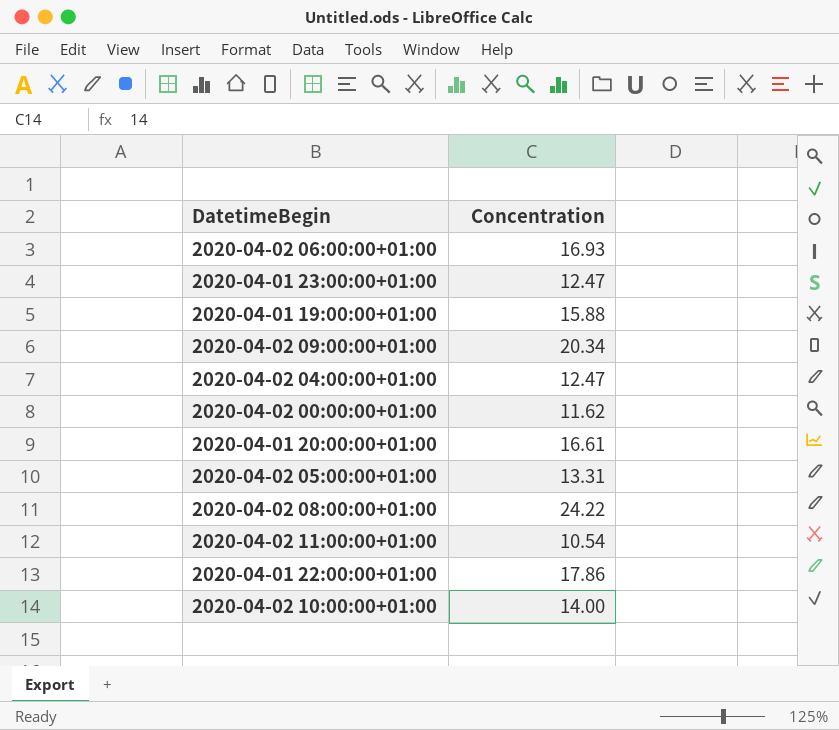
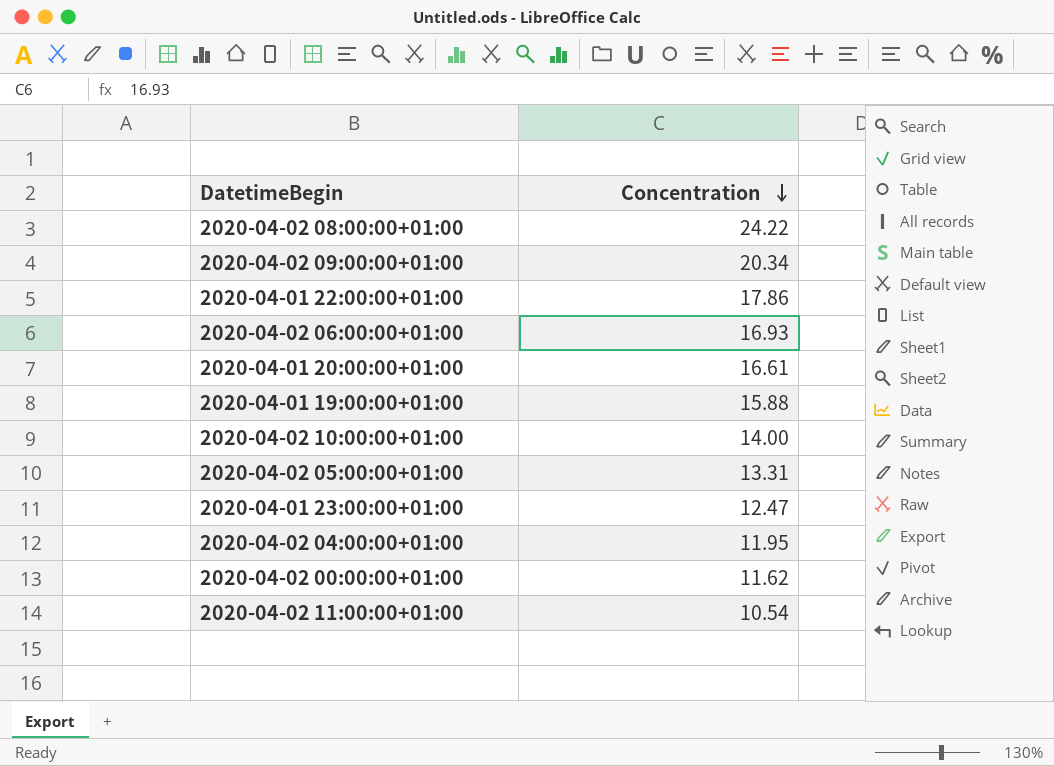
row order: none -> Concentration descending
2020-04-02 04:00:00+01:00 | Concentration: 12.47 -> 11.95

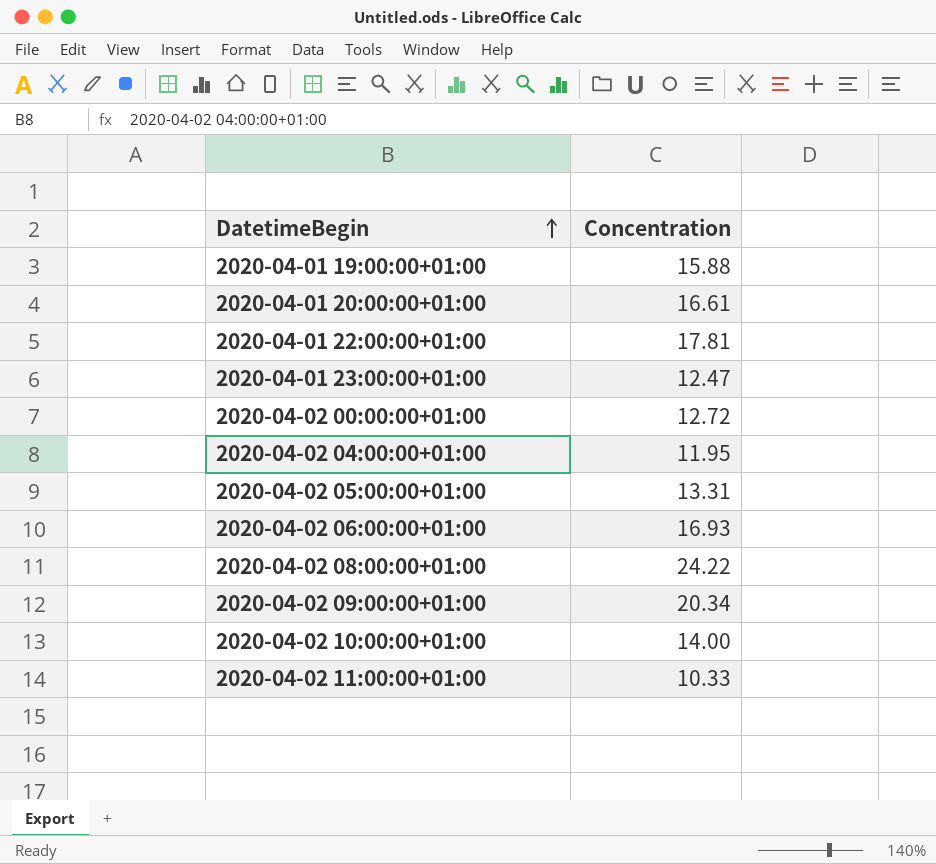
row order: Concentration descending -> DatetimeBegin ascending
2020-04-01 22:00:00+01:00 | Concentration: 17.86 -> 17.81
2020-04-02 00:00:00+01:00 | Concentration: 11.62 -> 12.72
2020-04-02 11:00:00+01:00 | Concentration: 10.54 -> 10.33

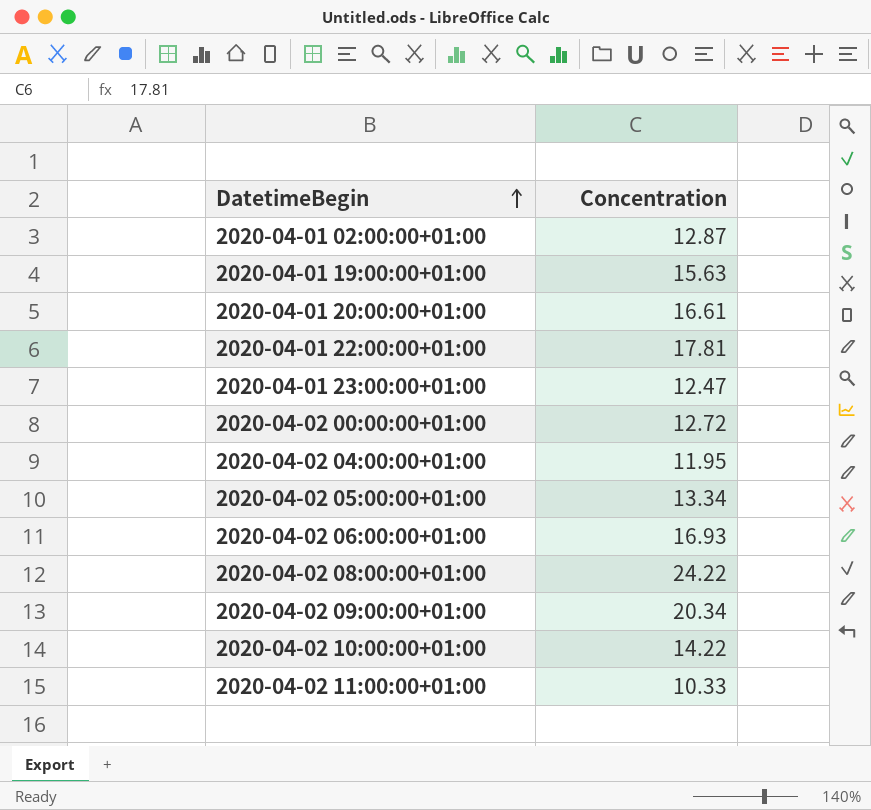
row 2020-04-01 02:00:00+01:00: none -> 12.87
2020-04-01 19:00:00+01:00 | Concentration: 15.88 -> 15.63
2020-04-02 05:00:00+01:00 | Concentration: 13.31 -> 13.34
2020-04-02 10:00:00+01:00 | Concentration: 14.00 -> 14.22

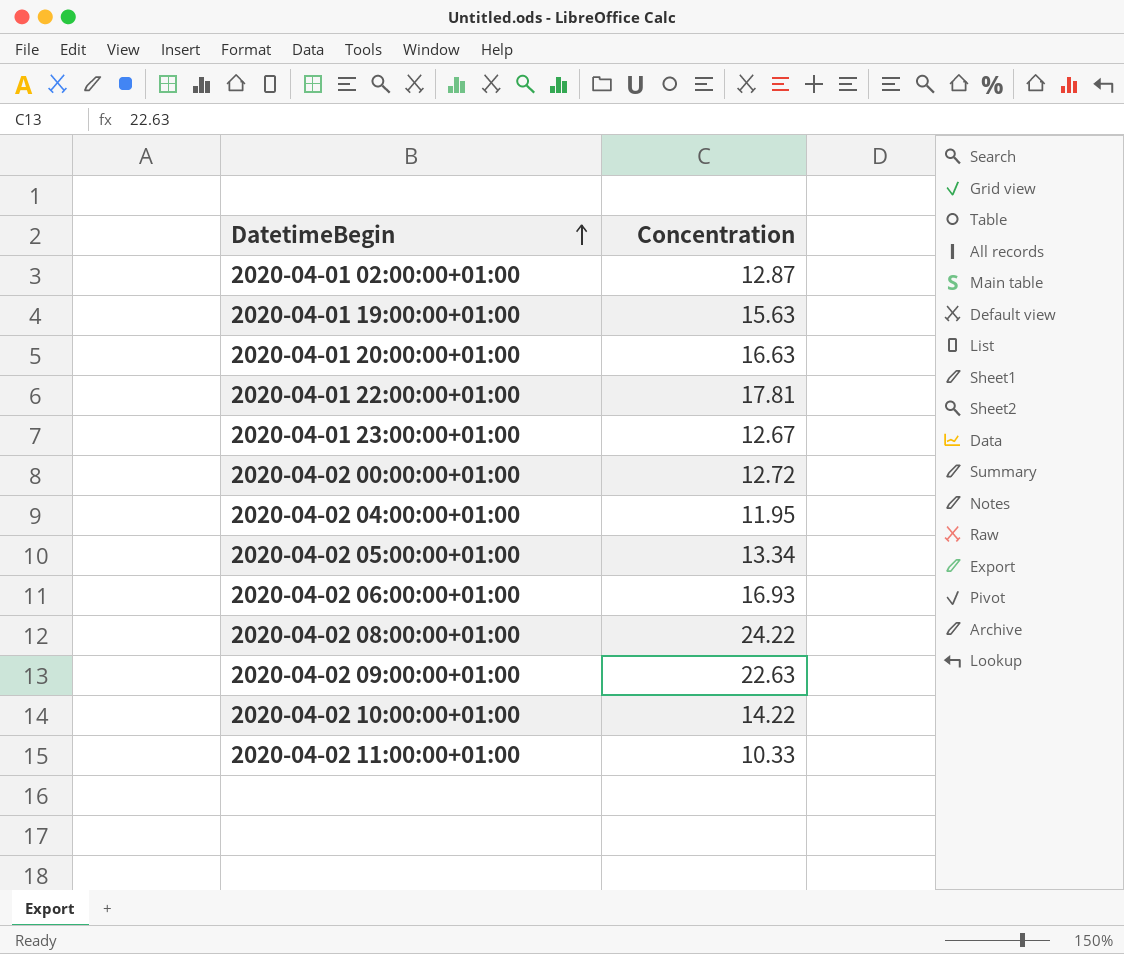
2020-04-01 20:00:00+01:00 | Concentration: 16.61 -> 16.63
2020-04-01 23:00:00+01:00 | Concentration: 12.47 -> 12.67
2020-04-02 09:00:00+01:00 | Concentration: 20.34 -> 22.63

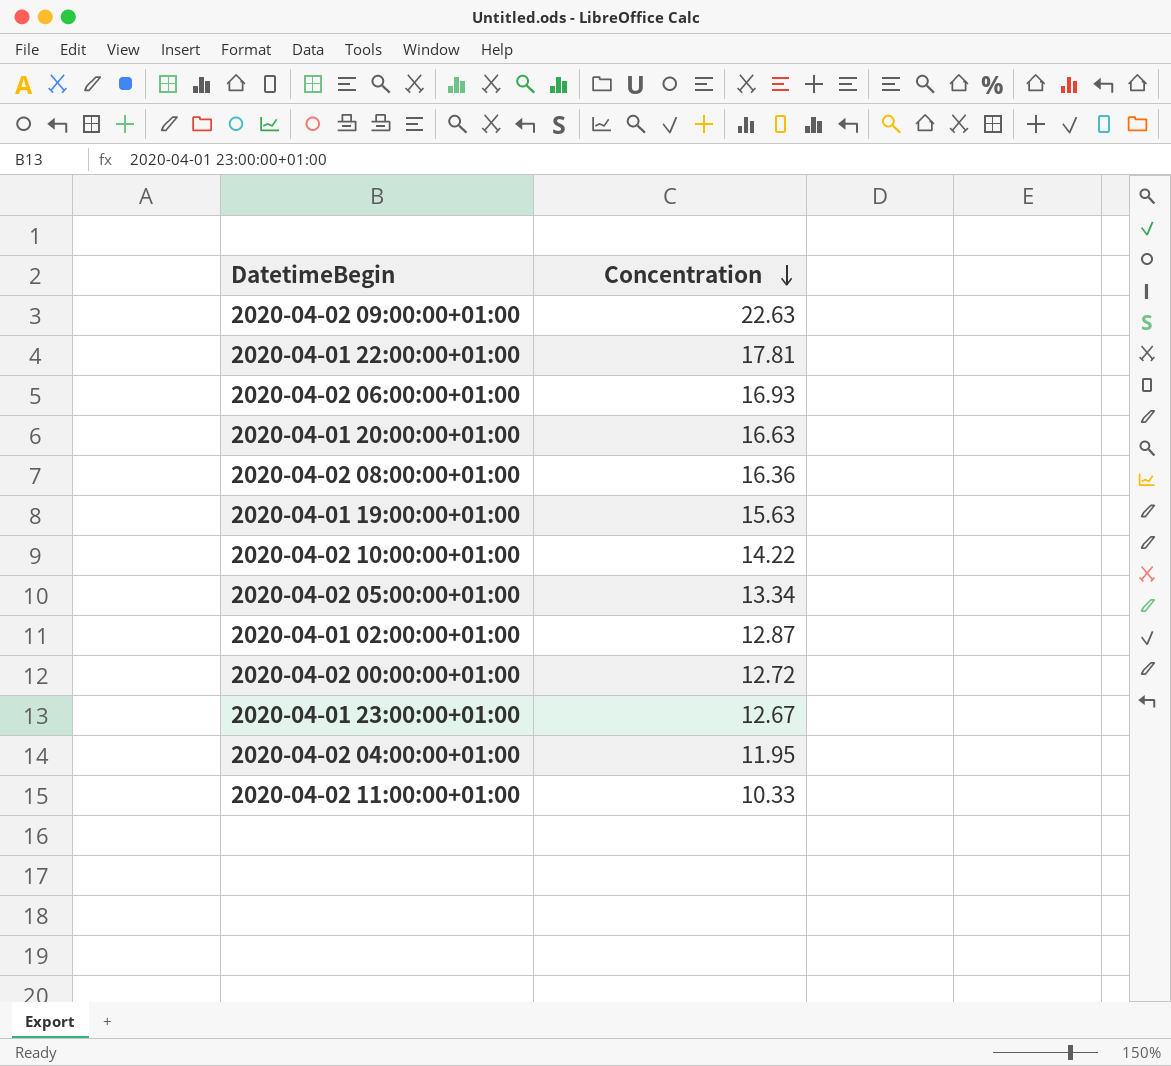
row order: DatetimeBegin ascending -> Concentration descending
2020-04-02 08:00:00+01:00 | Concentration: 24.22 -> 16.36

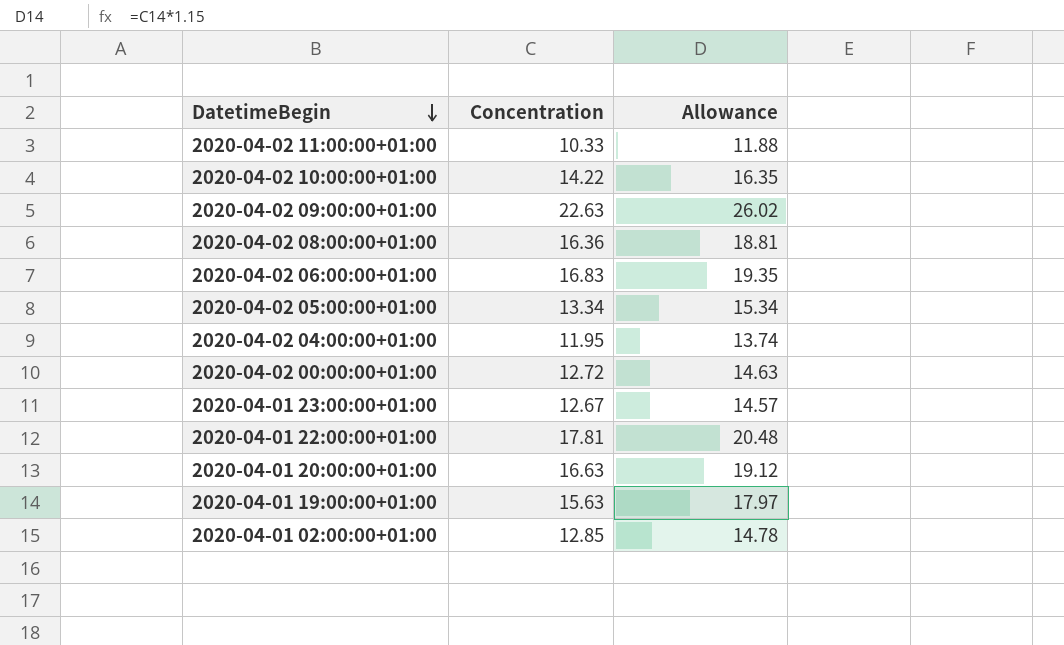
row order: Concentration descending -> DatetimeBegin descending
column Allowance | formula: none -> [Concentration] * 1.15
2020-04-02 06:00:00+01:00 | Concentration: 16.93 -> 16.83
2020-04-01 02:00:00+01:00 | Concentration: 12.87 -> 12.85

